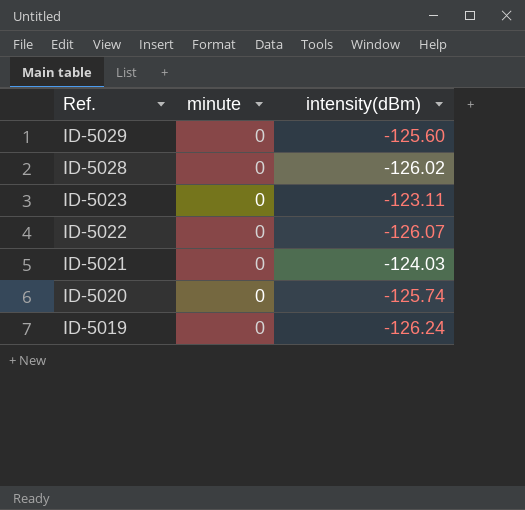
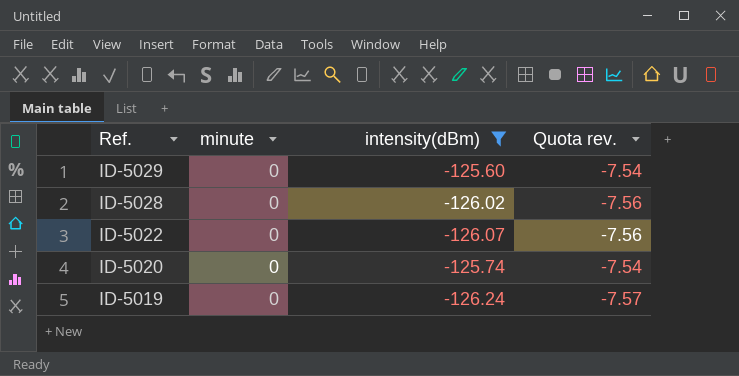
filter: none -> intensity(dBm) <= -125.60
column Quota rev. | formula: none -> [intensity(dBm)] * 0.06

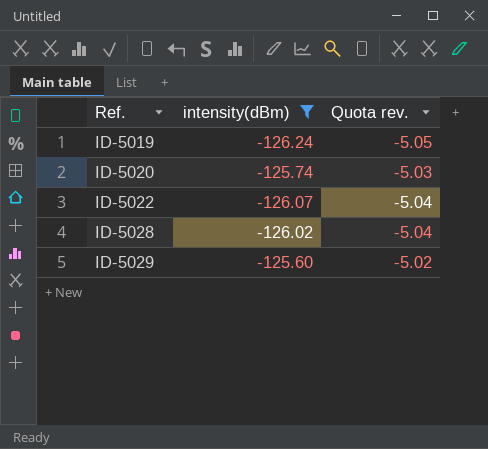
row order: Ref. descending -> Ref. ascending
column minute | position: 2 -> none
column Quota rev. | formula: [intensity(dBm)] * 0.06 -> [intensity(dBm)] * 0.04

